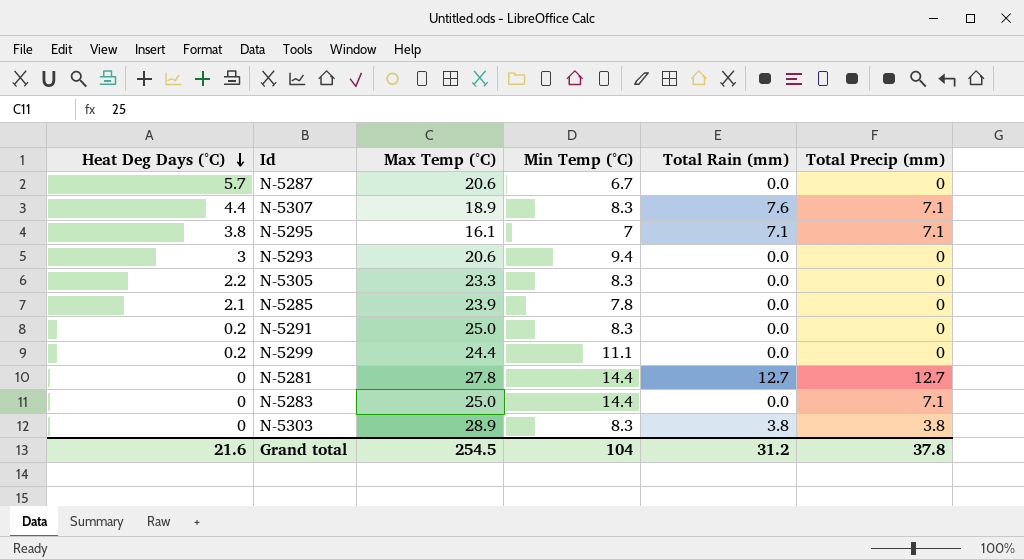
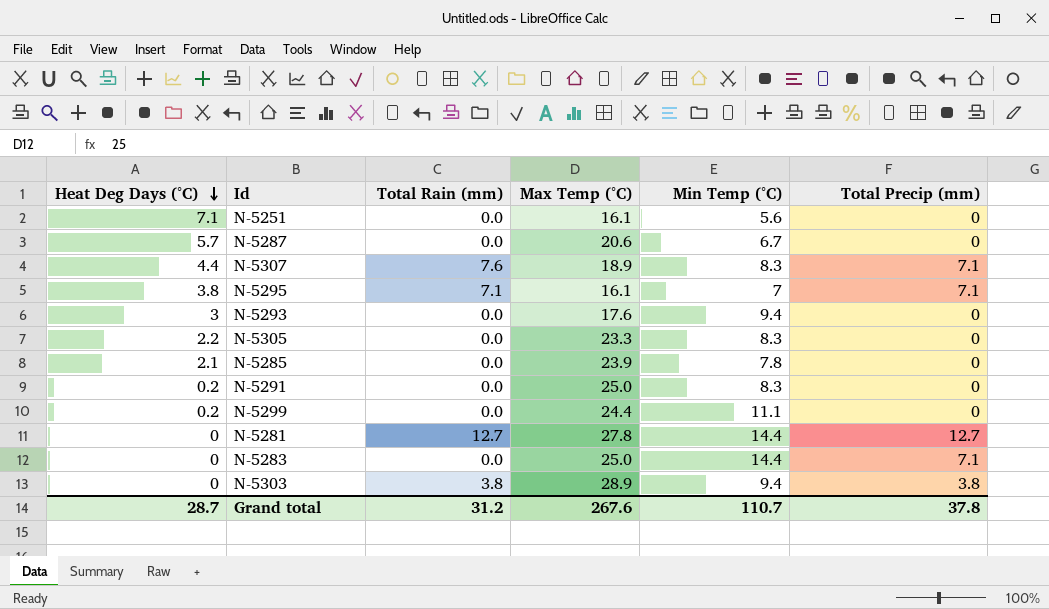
column Total Rain (mm) | position: 5 -> 3
row N-5251: none -> 7.1 | 0.0 | 16.1 | 5.6 | 0
N-5293 | Max Temp (°C): 20.6 -> 17.6
N-5303 | Min Temp (°C): 8.3 -> 9.4
Grand total | Heat Deg Days (°C): 21.6 -> 28.7
Grand total | Max Temp (°C): 254.5 -> 267.6
Grand total | Min Temp (°C): 104 -> 110.7

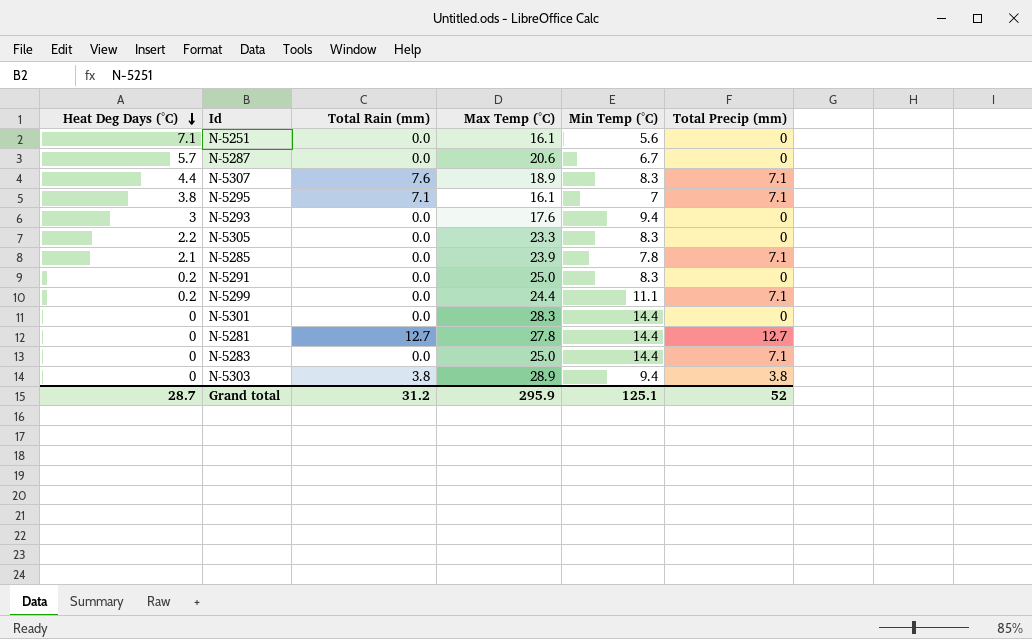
N-5285 | Total Precip (mm): 0 -> 7.1
N-5299 | Total Precip (mm): 0 -> 7.1
row N-5301: none -> 0 | 0.0 | 28.3 | 14.4 | 0
Grand total | Max Temp (°C): 267.6 -> 295.9
Grand total | Min Temp (°C): 110.7 -> 125.1
Grand total | Total Precip (mm): 37.8 -> 52

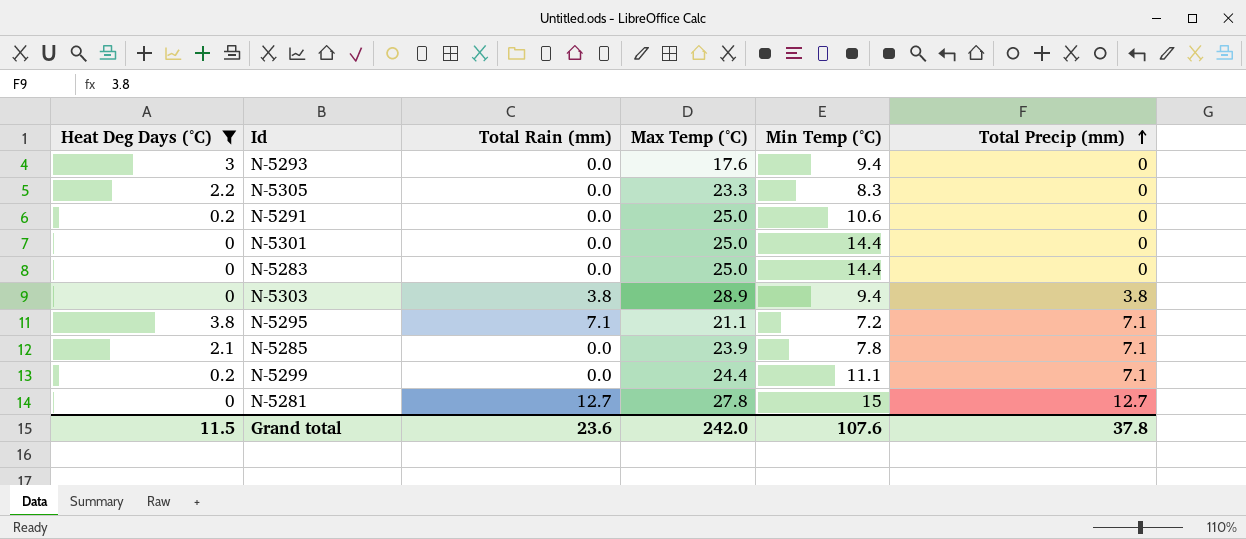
filter: none -> Heat Deg Days (°C) <= 3.8
row order: Heat Deg Days (°C) descending -> Total Precip (mm) ascending
N-5291 | Min Temp (°C): 8.3 -> 10.6
N-5301 | Max Temp (°C): 28.3 -> 25.0
N-5283 | Total Precip (mm): 7.1 -> 0
N-5295 | Max Temp (°C): 16.1 -> 21.1
N-5295 | Min Temp (°C): 7 -> 7.2
N-5281 | Min Temp (°C): 14.4 -> 15
Grand total | Heat Deg Days (°C): 28.7 -> 11.5
Grand total | Total Rain (mm): 31.2 -> 23.6
Grand total | Max Temp (°C): 295.9 -> 242.0
Grand total | Min Temp (°C): 125.1 -> 107.6
Grand total | Total Precip (mm): 52 -> 37.8

